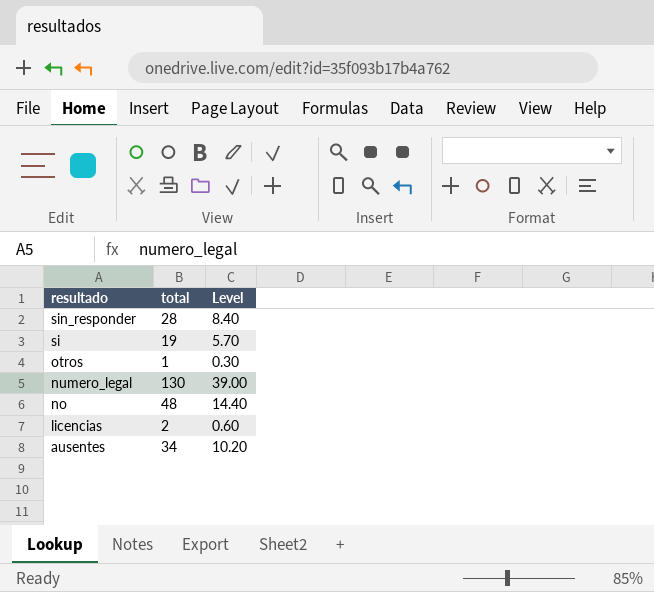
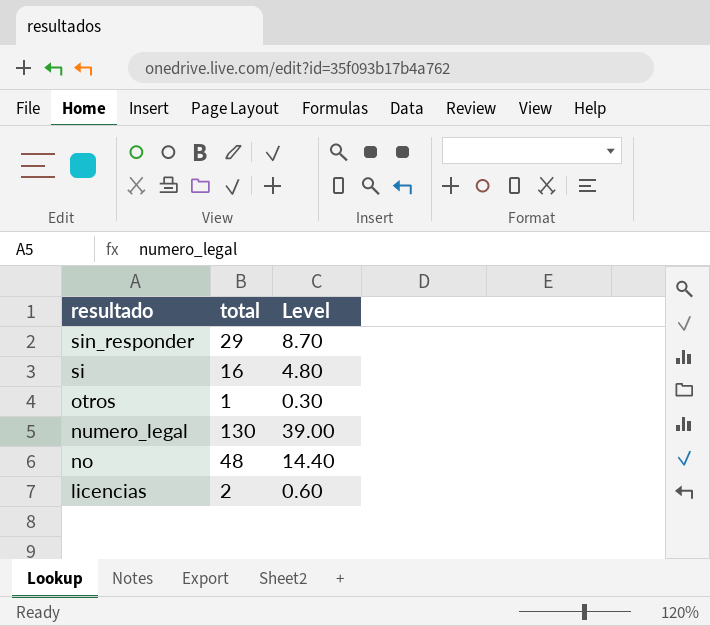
row ausentes: 34 | 10.20 -> none
sin_responder | total: 28 -> 29
sin_responder | Level: 8.40 -> 8.70
si | total: 19 -> 16
si | Level: 5.70 -> 4.80

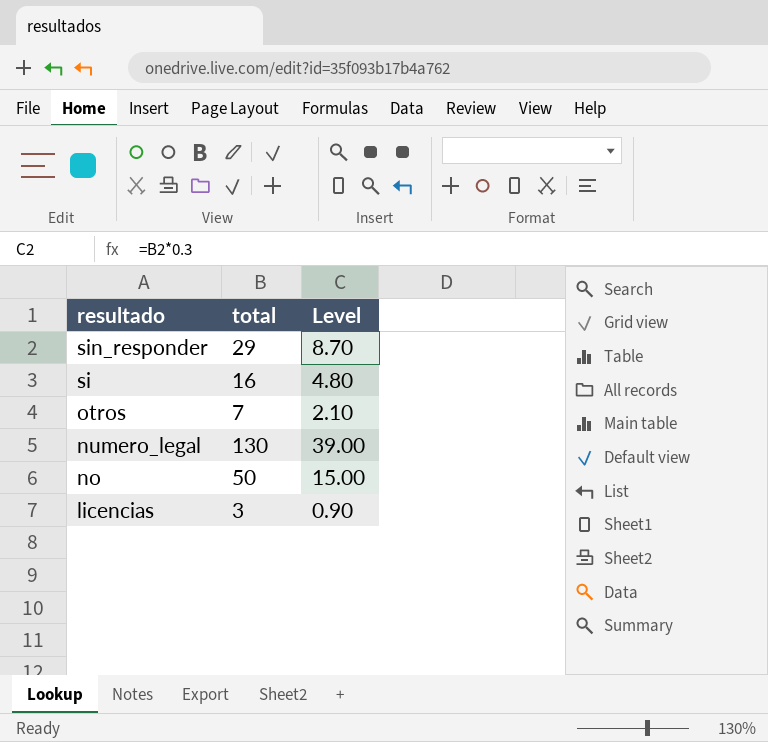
otros | total: 1 -> 7
otros | Level: 0.30 -> 2.10
no | total: 48 -> 50
no | Level: 14.40 -> 15.00
licencias | total: 2 -> 3
licencias | Level: 0.60 -> 0.90

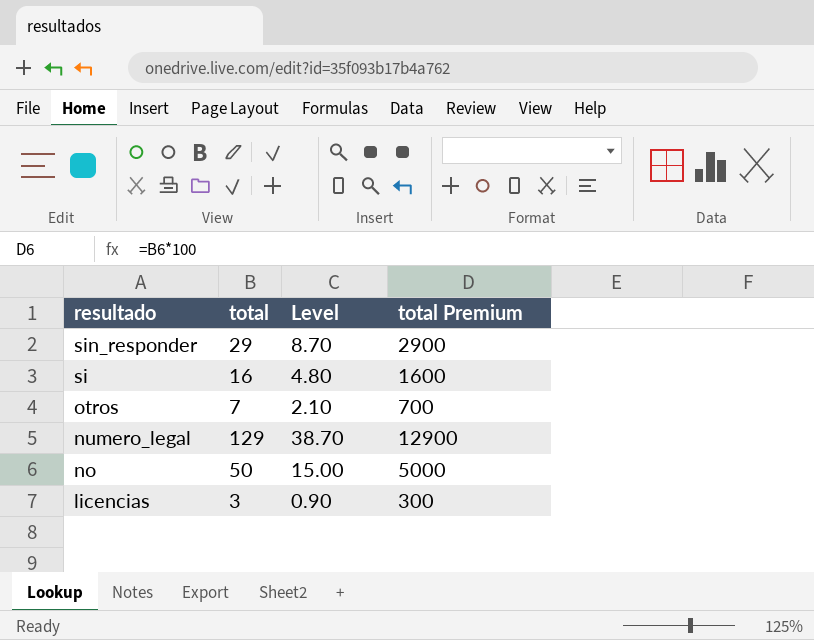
column total Premium | formula: none -> [total] * 100
numero_legal | total: 130 -> 129
numero_legal | Level: 39.00 -> 38.70

